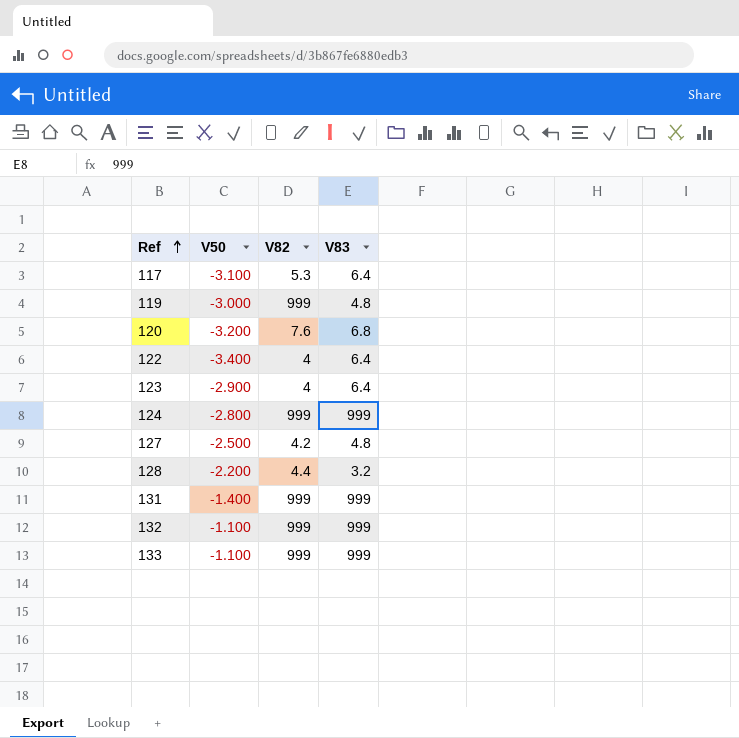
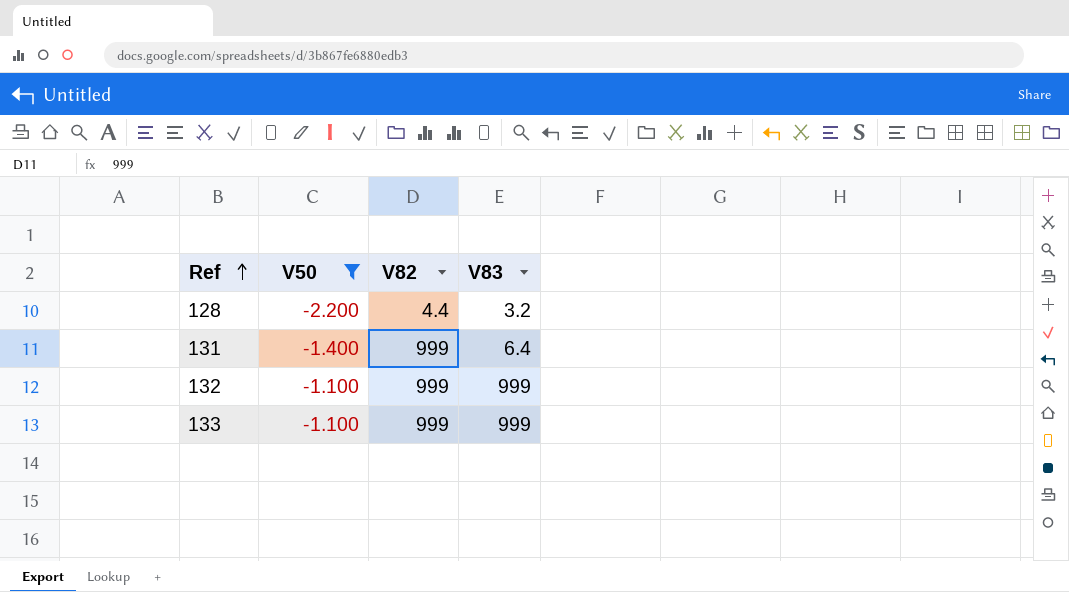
filter: none -> V50 >= -2.200
131 | V83: 999 -> 6.4

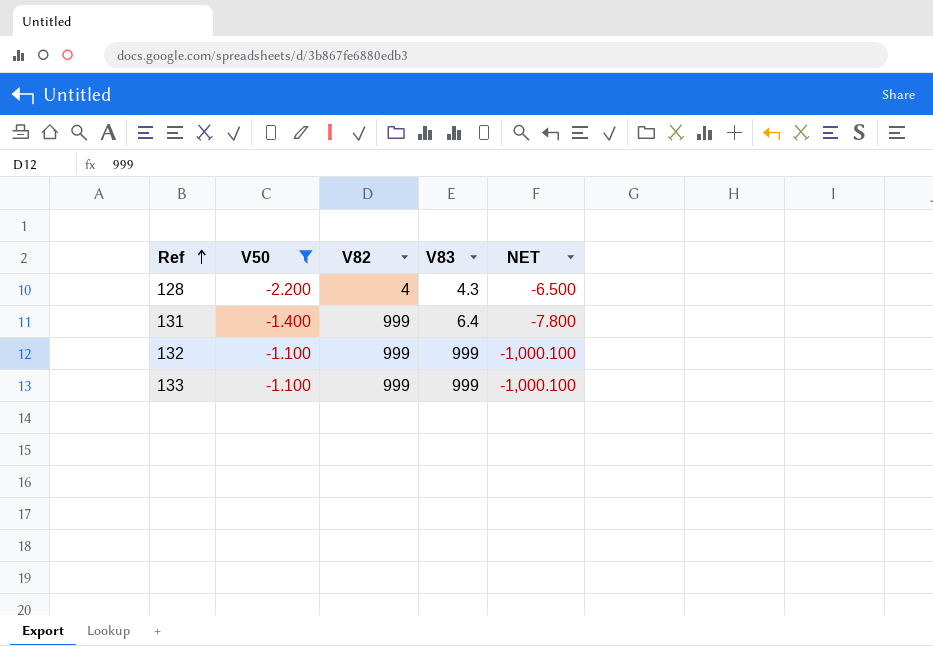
column NET | formula: none -> [V50] - [V83]
128 | V82: 4.4 -> 4
128 | V83: 3.2 -> 4.3

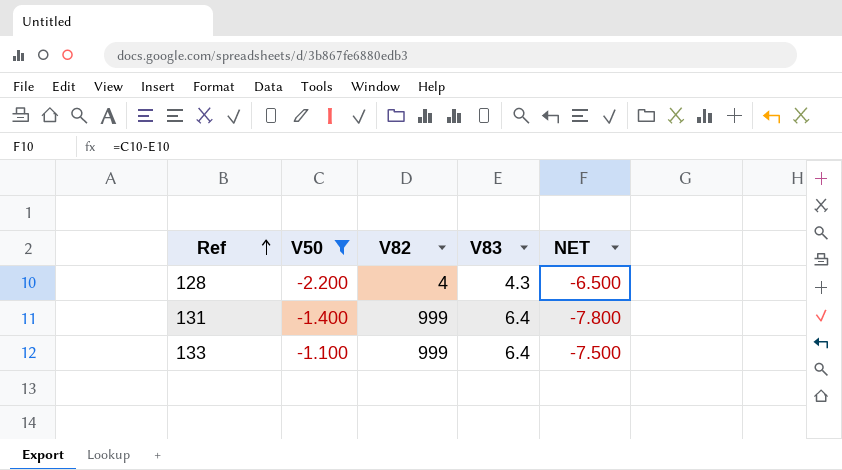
row 132: -1.100 | 999 | 999 | -1,000.100 -> none
133 | V83: 999 -> 6.4
133 | NET: -1,000.100 -> -7.500

